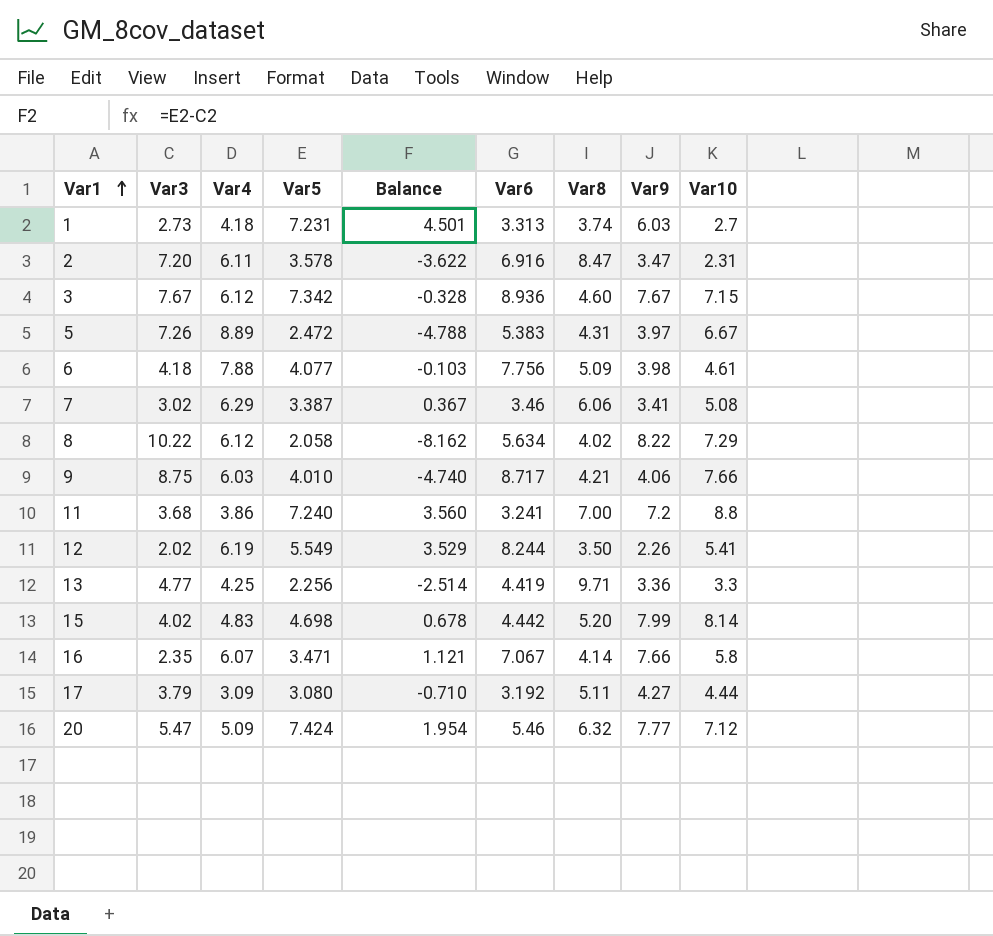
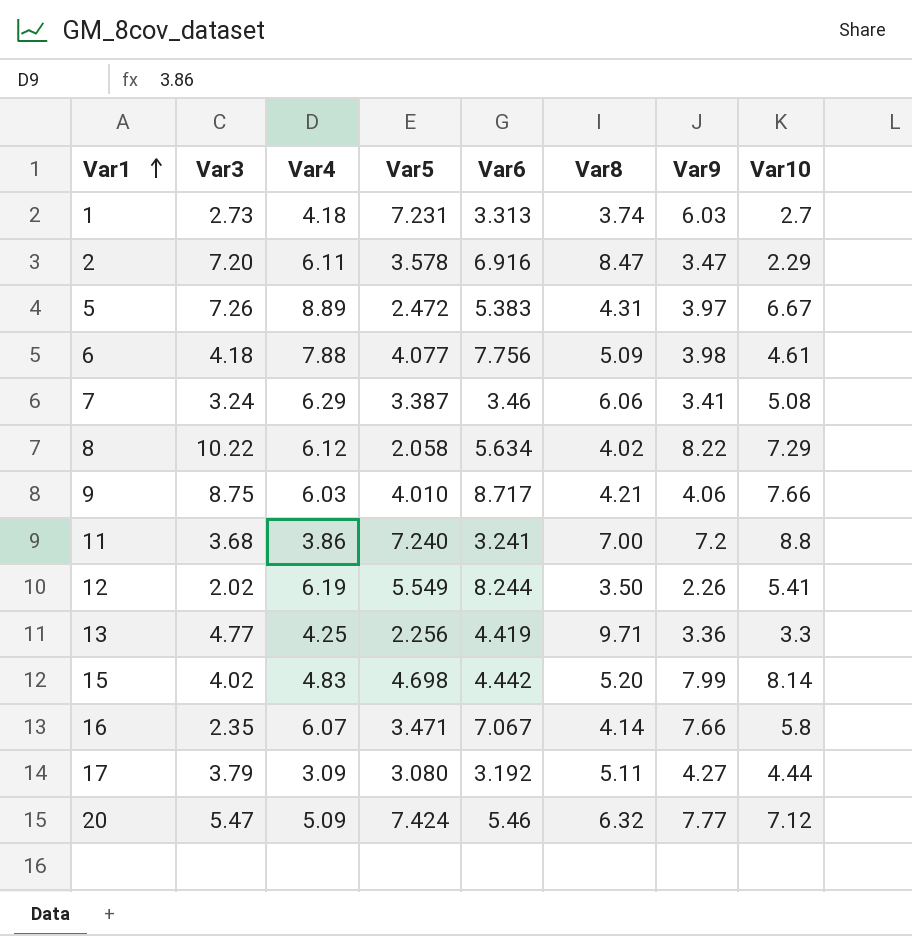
column Balance | formula: [Var5] - [Var3] -> none
row 3: 7.67 | 6.12 | 7.342 | -0.328 | 8.936 | 4.60 | 7.67 | 7.15 -> none
2 | Var10: 2.31 -> 2.29
7 | Var3: 3.02 -> 3.24

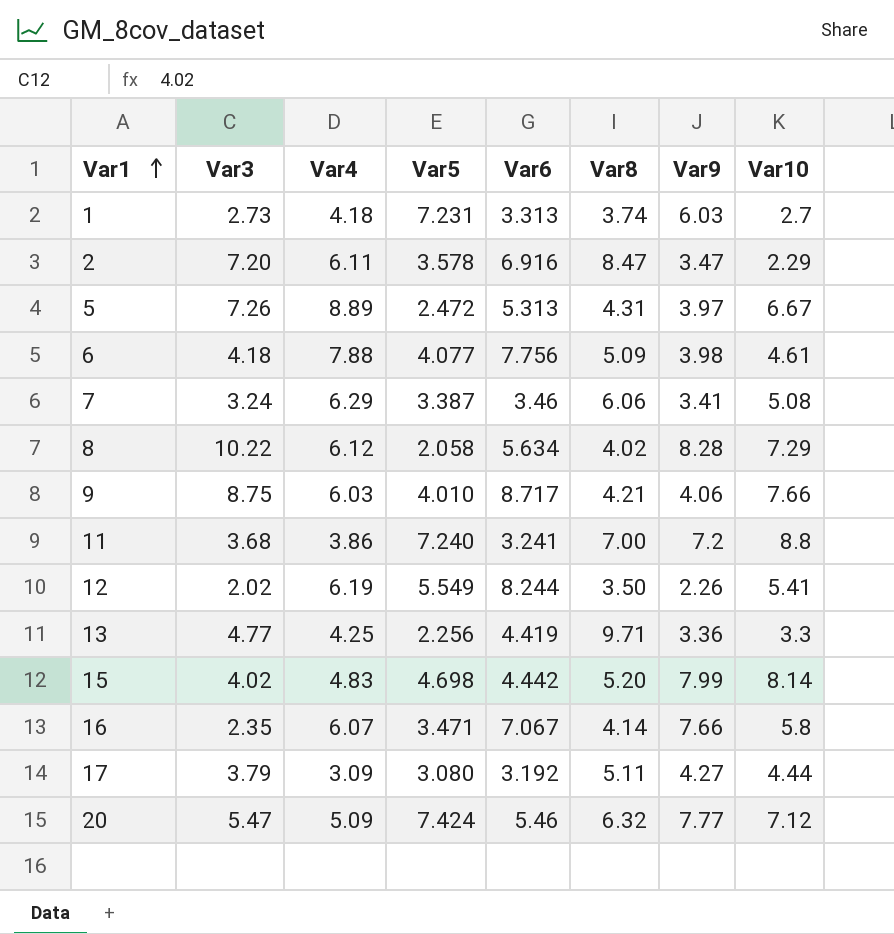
5 | Var6: 5.383 -> 5.313
8 | Var9: 8.22 -> 8.28

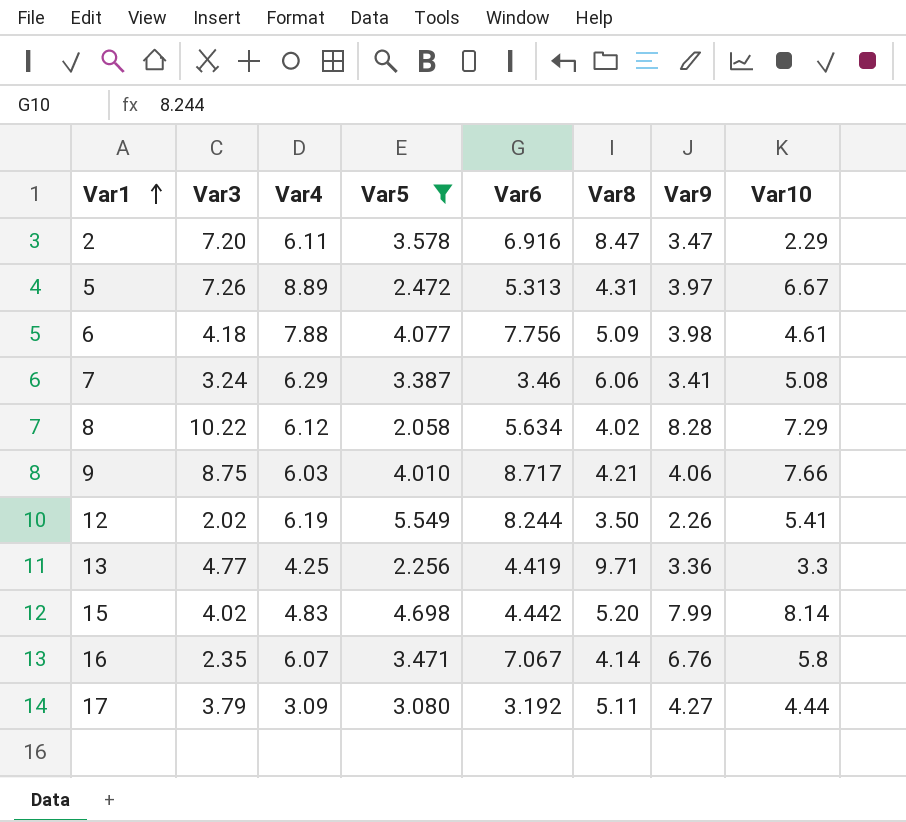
filter: none -> Var5 <= 5.549
16 | Var9: 7.66 -> 6.76

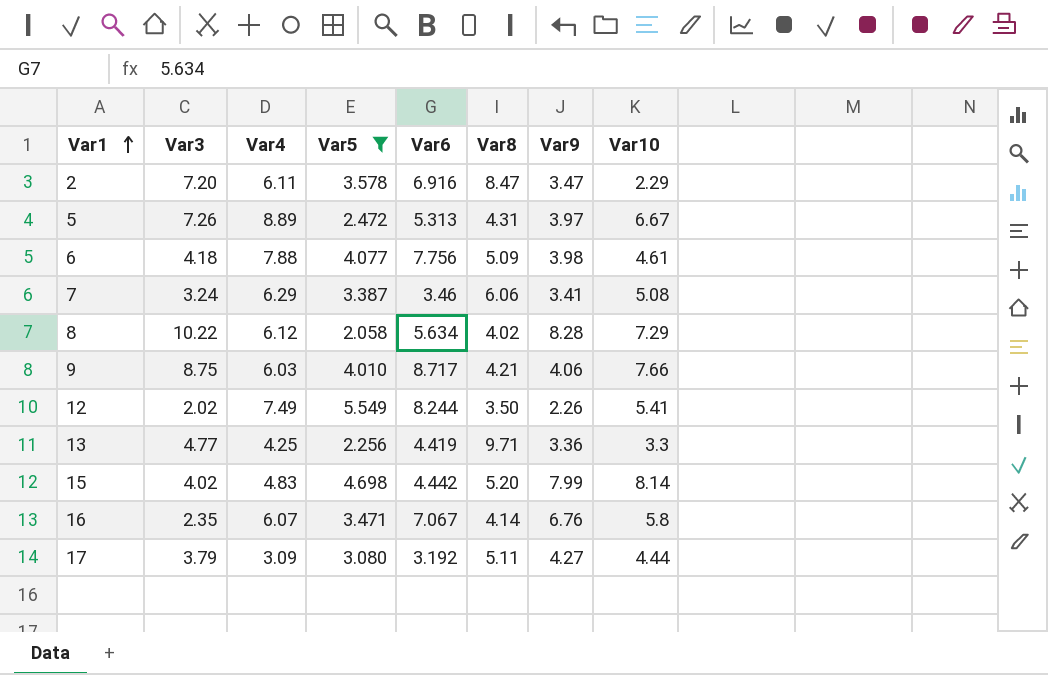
12 | Var4: 6.19 -> 7.49

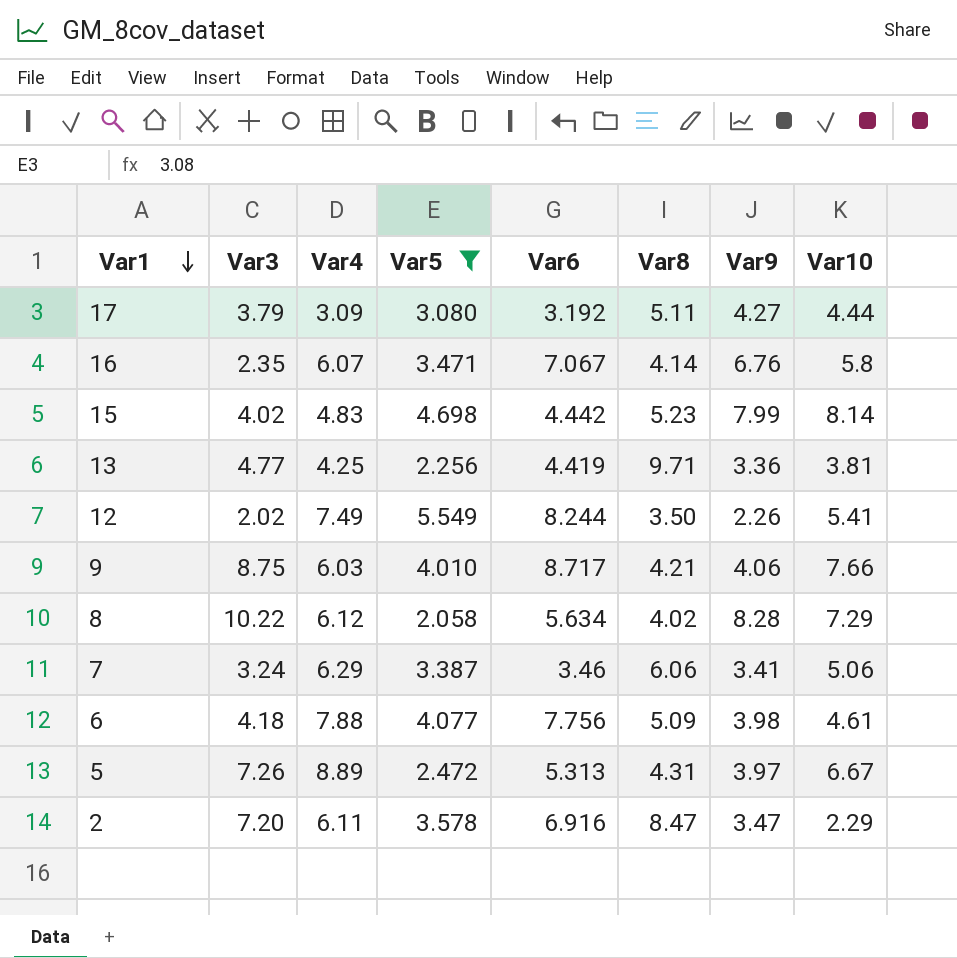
row order: Var1 ascending -> Var1 descending
15 | Var8: 5.20 -> 5.23
13 | Var10: 3.3 -> 3.81
7 | Var10: 5.08 -> 5.06

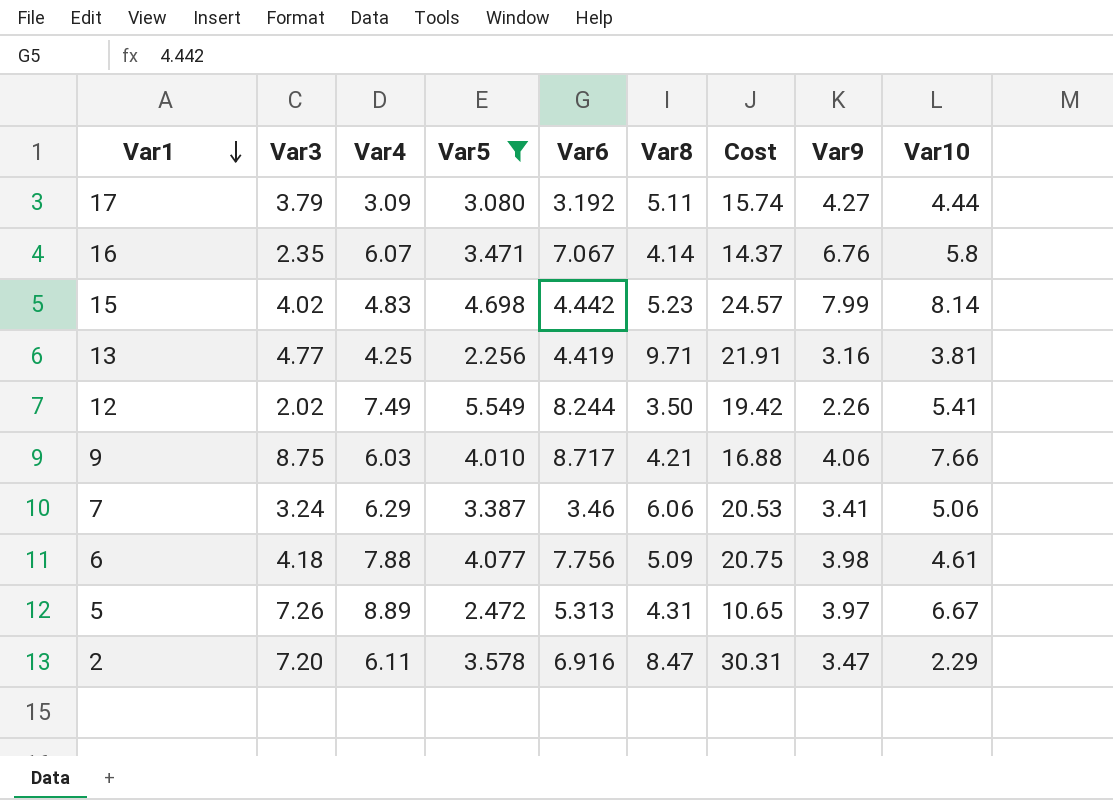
column Cost | formula: none -> [Var5] * [Var8]
row 8: 10.22 | 6.12 | 2.058 | 5.634 | 4.02 | 8.28 | 7.29 -> none
13 | Var9: 3.36 -> 3.16

